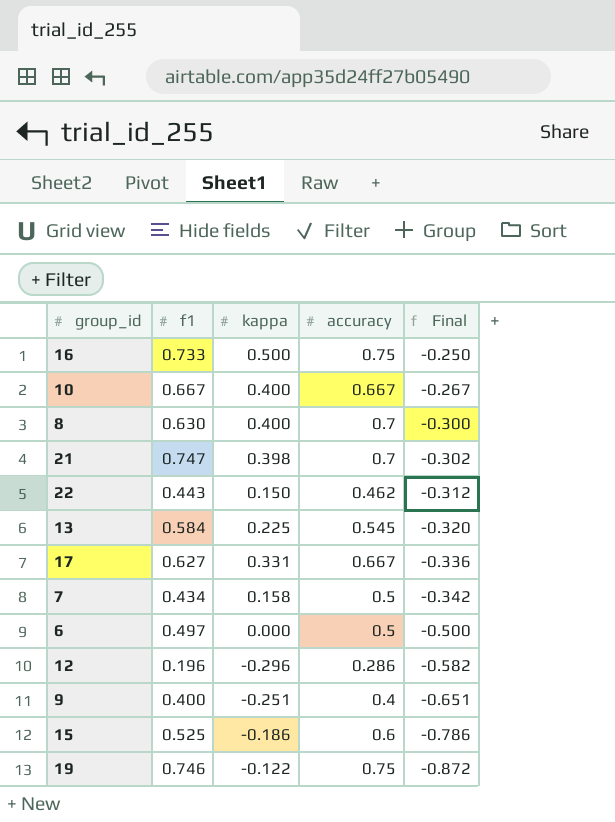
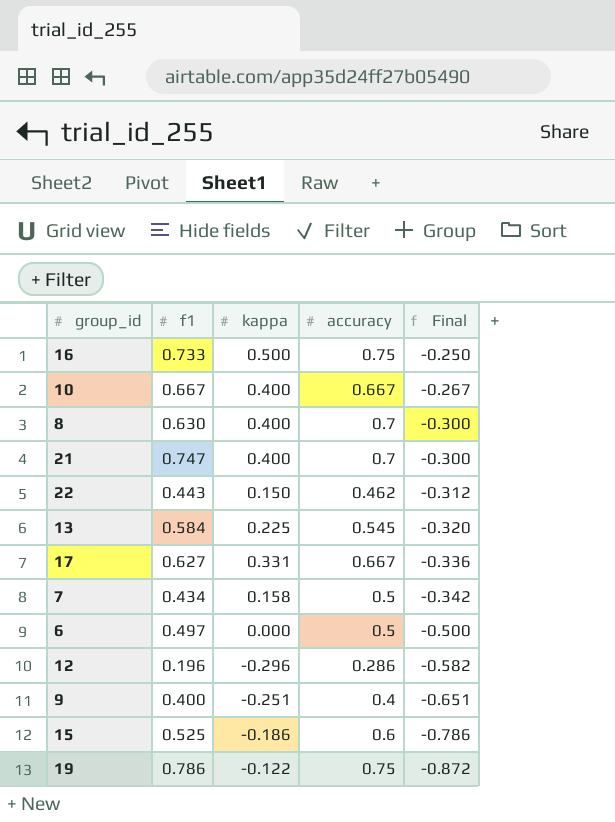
21 | kappa: 0.398 -> 0.400
21 | Final: -0.302 -> -0.300
19 | f1: 0.746 -> 0.786

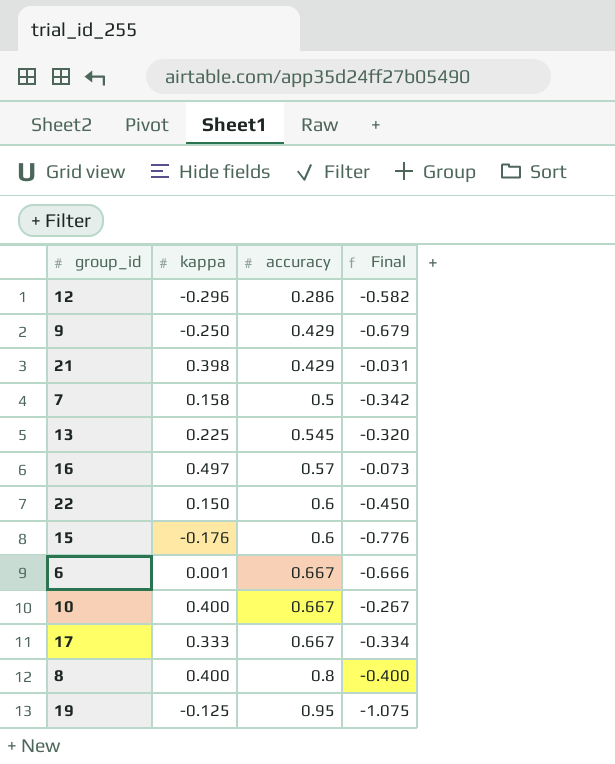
row order: Final descending -> accuracy ascending
column f1 | position: 2 -> none
9 | kappa: -0.251 -> -0.250
9 | accuracy: 0.4 -> 0.429
9 | Final: -0.651 -> -0.679
21 | kappa: 0.400 -> 0.398
21 | accuracy: 0.7 -> 0.429
21 | Final: -0.300 -> -0.031
16 | kappa: 0.500 -> 0.497
16 | accuracy: 0.75 -> 0.57
16 | Final: -0.250 -> -0.073
22 | accuracy: 0.462 -> 0.6
22 | Final: -0.312 -> -0.450
15 | kappa: -0.186 -> -0.176
15 | Final: -0.786 -> -0.776
6 | kappa: 0.000 -> 0.001
6 | accuracy: 0.5 -> 0.667
6 | Final: -0.500 -> -0.666
17 | kappa: 0.331 -> 0.333
17 | Final: -0.336 -> -0.334
8 | accuracy: 0.7 -> 0.8
8 | Final: -0.300 -> -0.400
19 | kappa: -0.122 -> -0.125
19 | accuracy: 0.75 -> 0.95
19 | Final: -0.872 -> -1.075

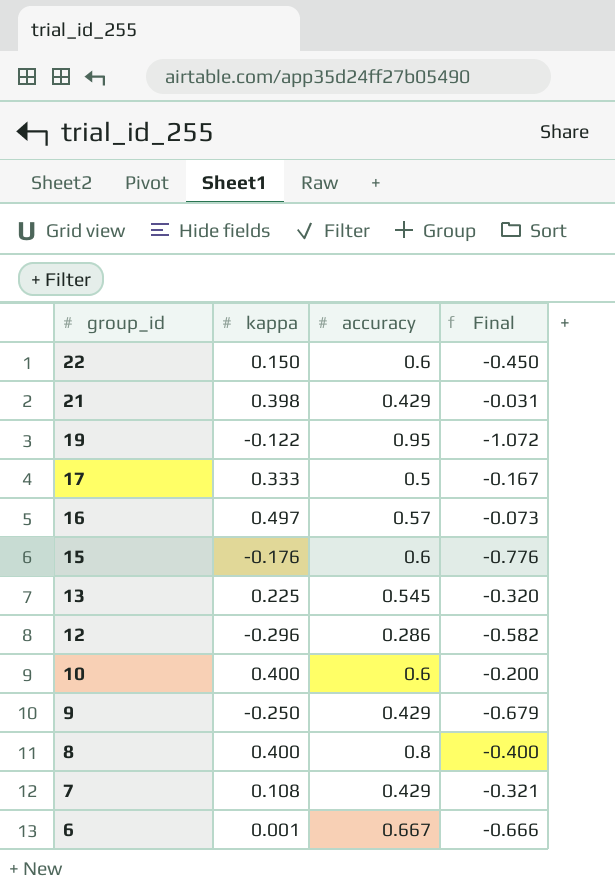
row order: accuracy ascending -> group_id descending
19 | kappa: -0.125 -> -0.122
19 | Final: -1.075 -> -1.072
17 | accuracy: 0.667 -> 0.5
17 | Final: -0.334 -> -0.167
10 | accuracy: 0.667 -> 0.6
10 | Final: -0.267 -> -0.200
7 | kappa: 0.158 -> 0.108
7 | accuracy: 0.5 -> 0.429
7 | Final: -0.342 -> -0.321

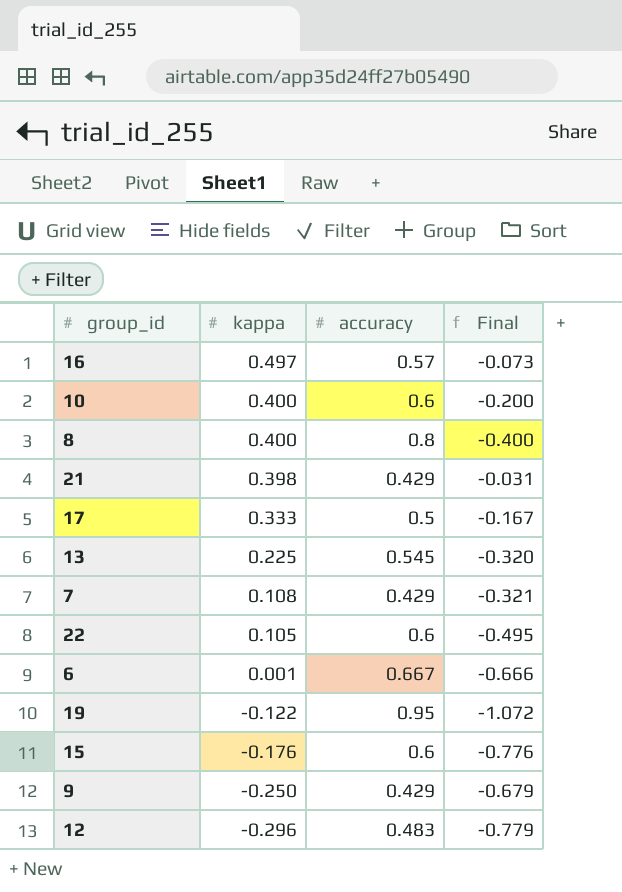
row order: group_id descending -> kappa descending
22 | kappa: 0.150 -> 0.105
22 | Final: -0.450 -> -0.495
12 | accuracy: 0.286 -> 0.483
12 | Final: -0.582 -> -0.779

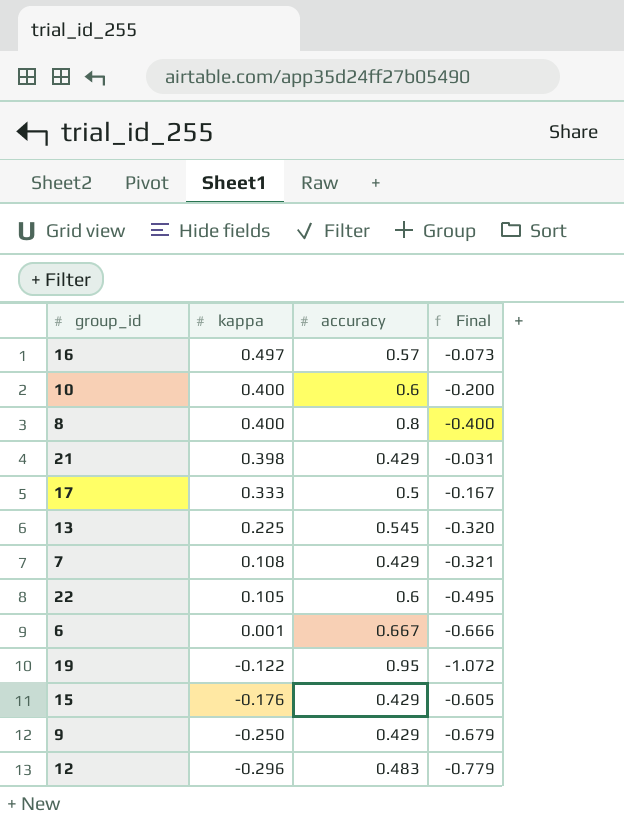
15 | accuracy: 0.6 -> 0.429
15 | Final: -0.776 -> -0.605

